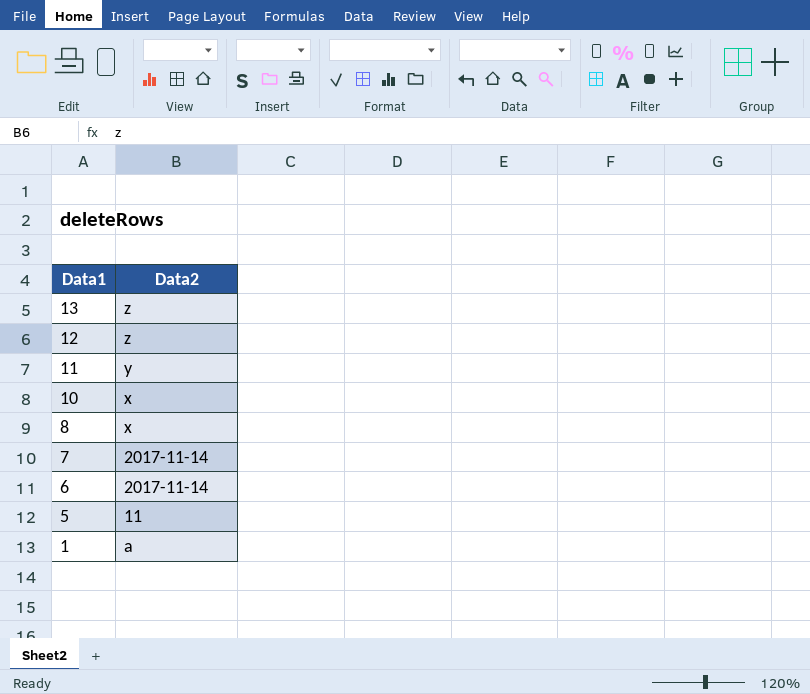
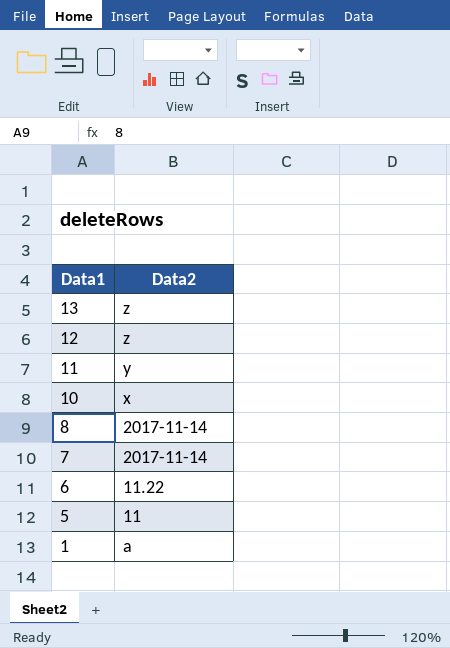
8 | Data2: x -> 2017-11-14
6 | Data2: 2017-11-14 -> 11.22

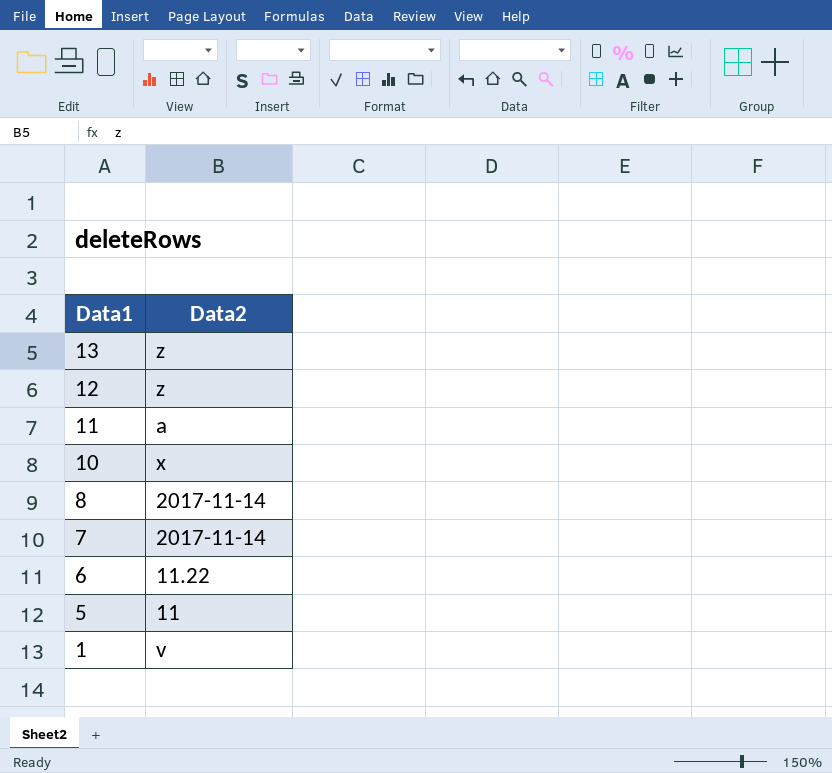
11 | Data2: y -> a
1 | Data2: a -> v

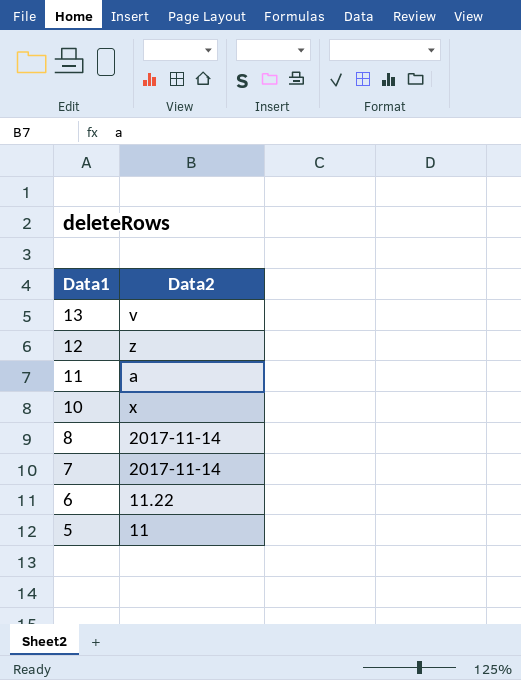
row 1: v -> none
13 | Data2: z -> v

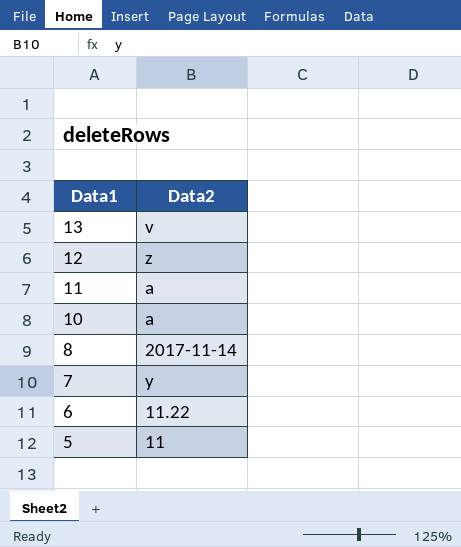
10 | Data2: x -> a
7 | Data2: 2017-11-14 -> y

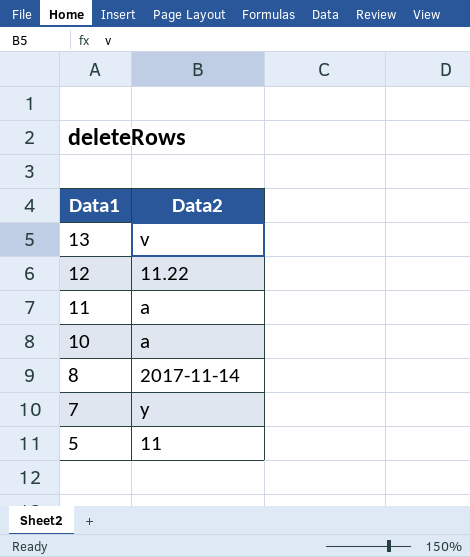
row 6: 11.22 -> none
12 | Data2: z -> 11.22

